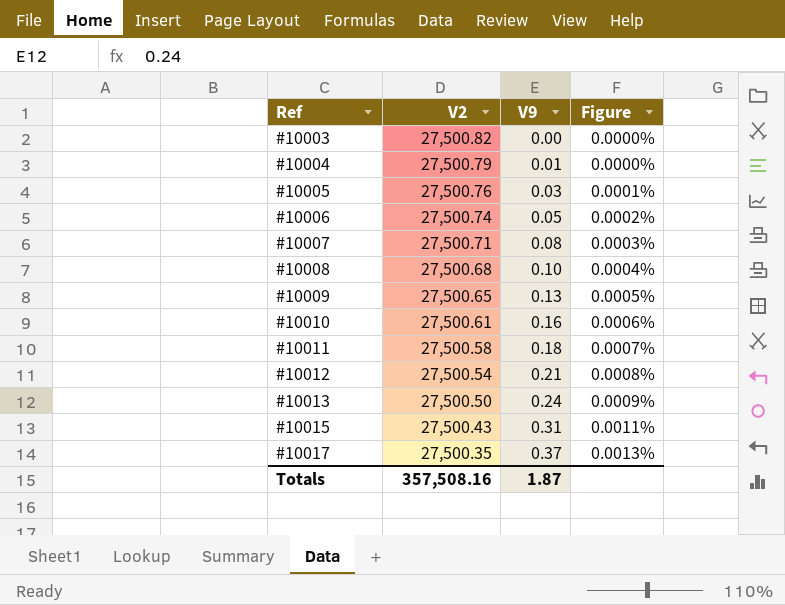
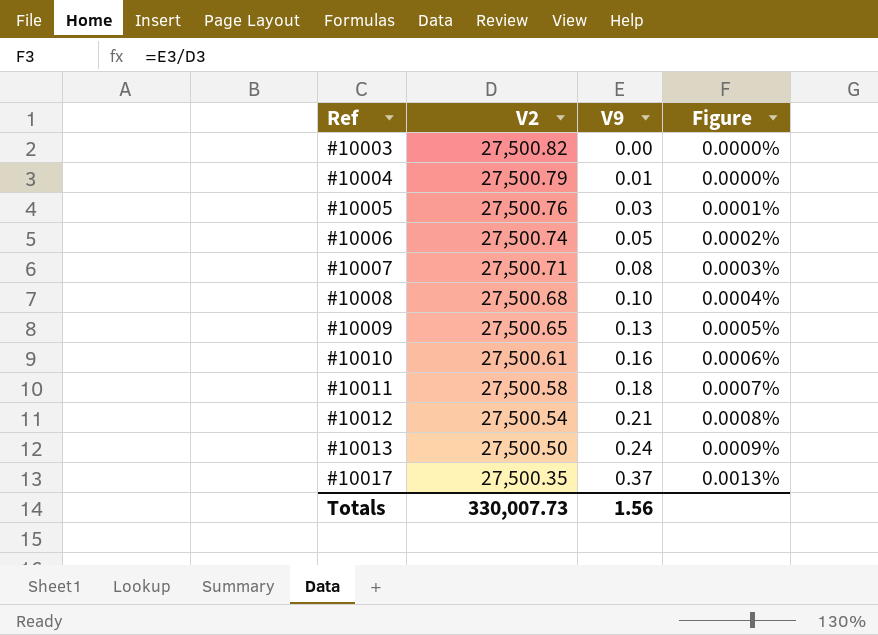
row #10015: 27,500.43 | 0.31 | 0.0011% -> none
Totals | V2: 357,508.16 -> 330,007.73
Totals | V9: 1.87 -> 1.56

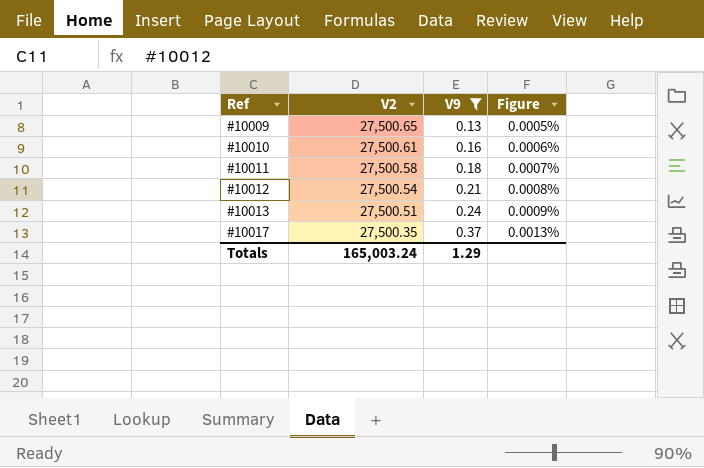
filter: none -> V9 >= 0.13
#10013 | V2: 27,500.50 -> 27,500.51
Totals | V2: 330,007.73 -> 165,003.24
Totals | V9: 1.56 -> 1.29

